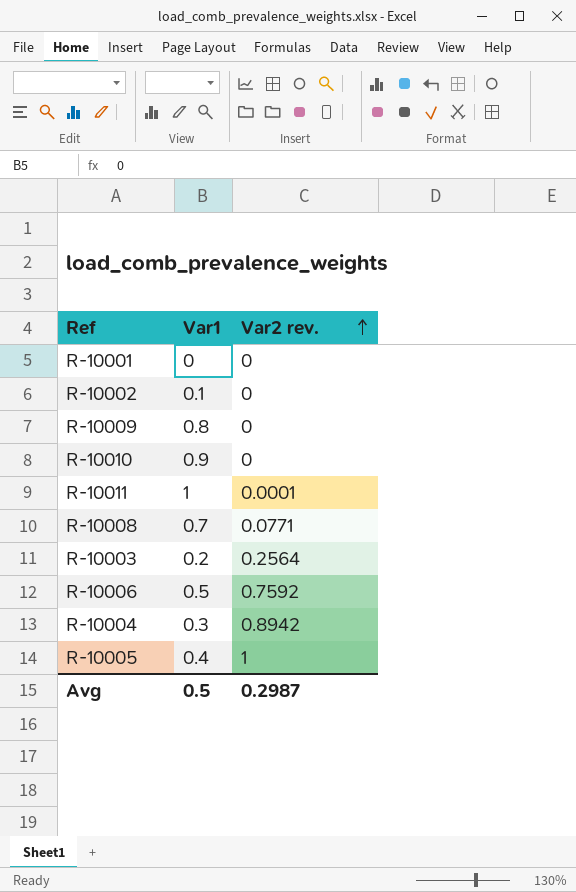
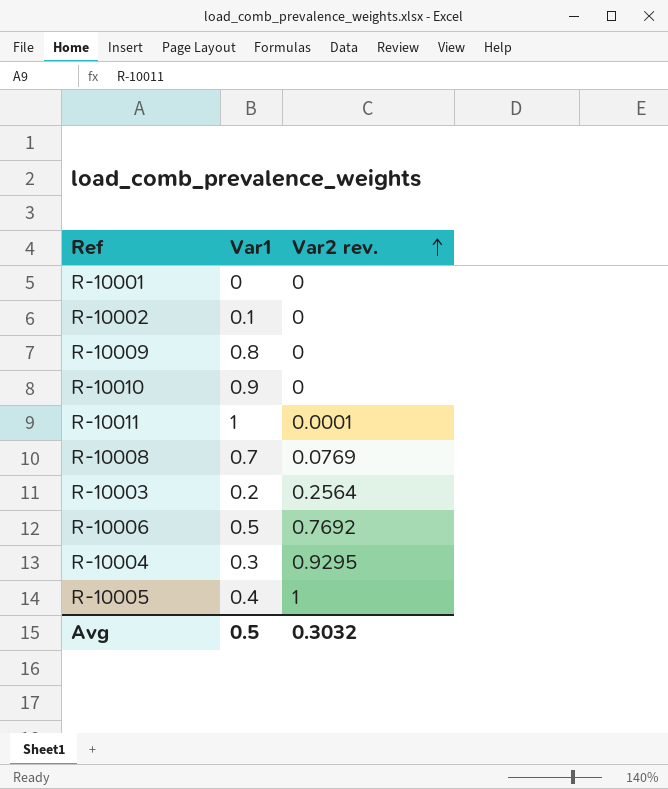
R-10008 | Var2 rev.: 0.0771 -> 0.0769
R-10006 | Var2 rev.: 0.7592 -> 0.7692
R-10004 | Var2 rev.: 0.8942 -> 0.9295
Avg | Var2 rev.: 0.2987 -> 0.3032

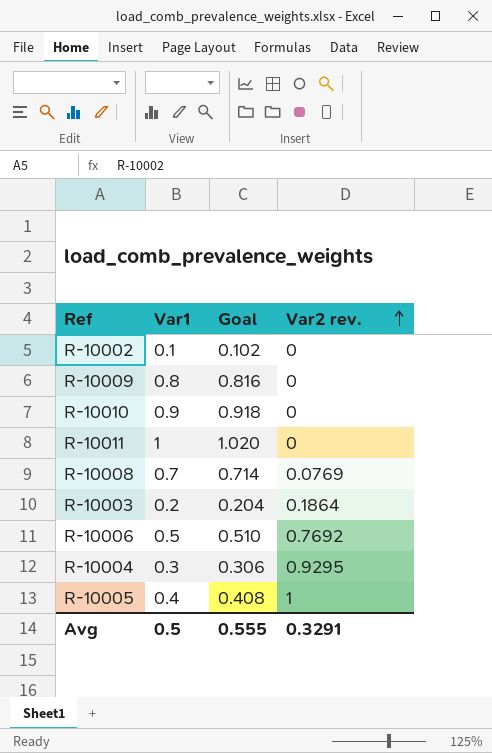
column Goal | formula: none -> [Var1] * 1.02
row R-10001: 0 | 0 -> none
R-10011 | Var2 rev.: 0.0001 -> 0
R-10003 | Var2 rev.: 0.2564 -> 0.1864
Avg | Var2 rev.: 0.3032 -> 0.3291

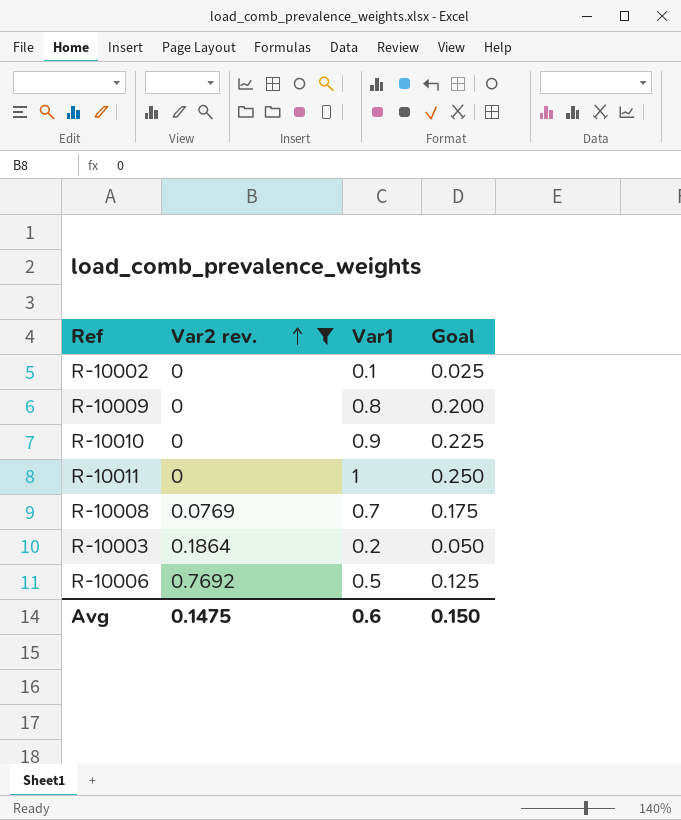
filter: none -> Var2 rev. <= 0.7692
column Var2 rev. | position: 4 -> 2
column Goal | formula: [Var1] * 1.02 -> [Var1] * 0.25
Avg | Var2 rev.: 0.3291 -> 0.1475
Avg | Var1: 0.5 -> 0.6
Avg | Goal: 0.555 -> 0.150

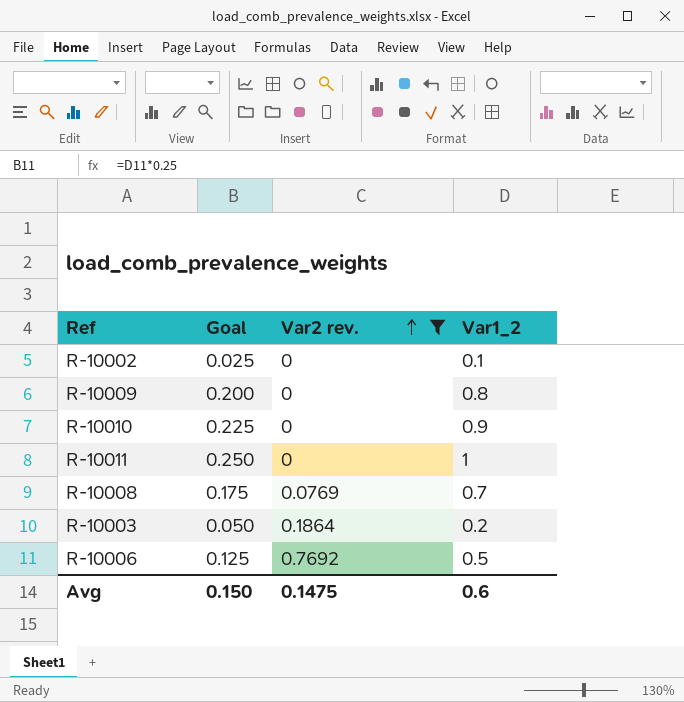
column Goal | position: 4 -> 2
column name: Var1 -> Var1_2

